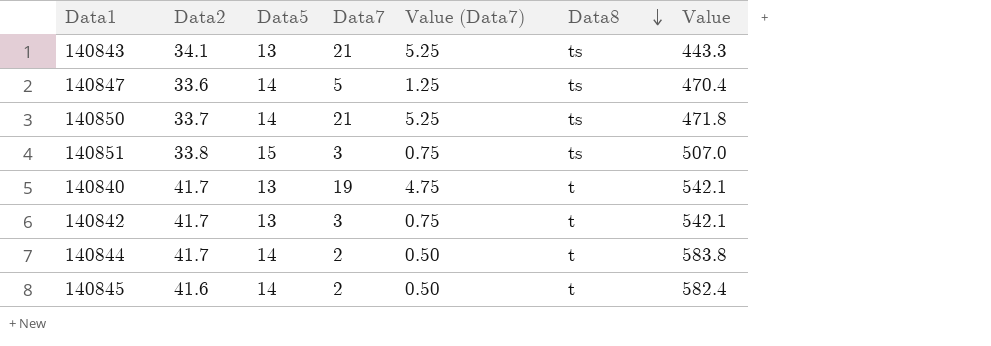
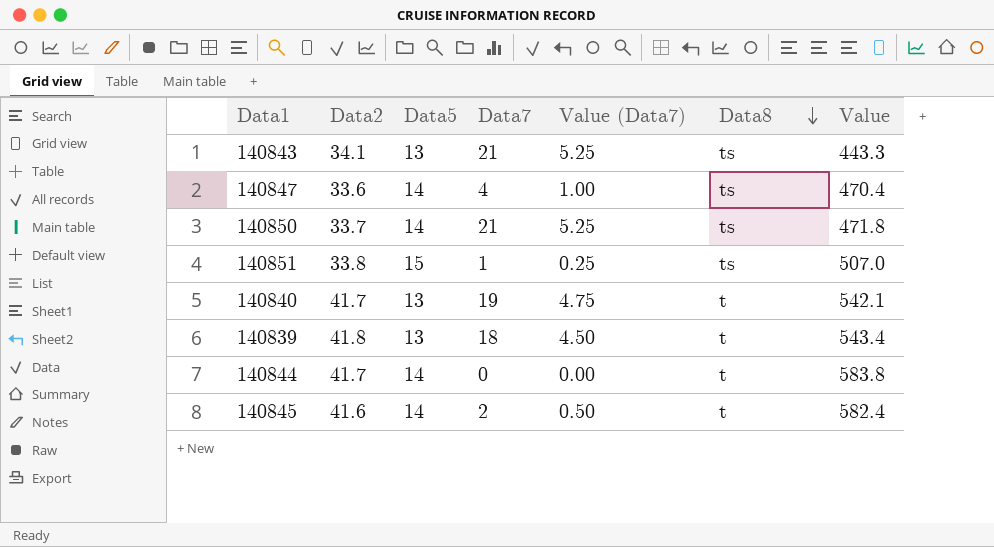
row 140842: 41.7 | 13 | 3 | 0.75 | t | 542.1 -> none
140847 | Data7: 5 -> 4
140847 | Value (Data7): 1.25 -> 1.00
140851 | Data7: 3 -> 1
140851 | Value (Data7): 0.75 -> 0.25
row 140839: none -> 41.8 | 13 | 18 | 4.50 | t | 543.4
140844 | Data7: 2 -> 0
140844 | Value (Data7): 0.50 -> 0.00

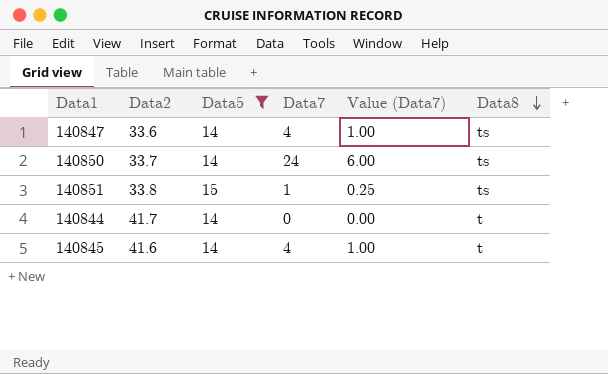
filter: none -> Data5 != 13
column Value | formula: [Data2] * [Data5] -> none
140850 | Data7: 21 -> 24
140850 | Value (Data7): 5.25 -> 6.00
140845 | Data7: 2 -> 4
140845 | Value (Data7): 0.50 -> 1.00

